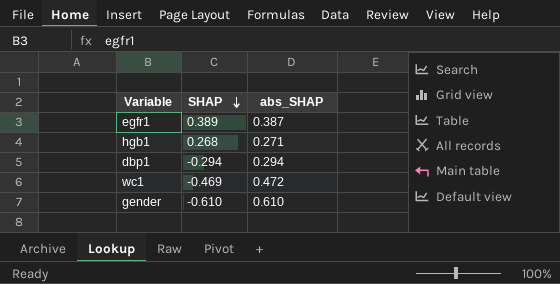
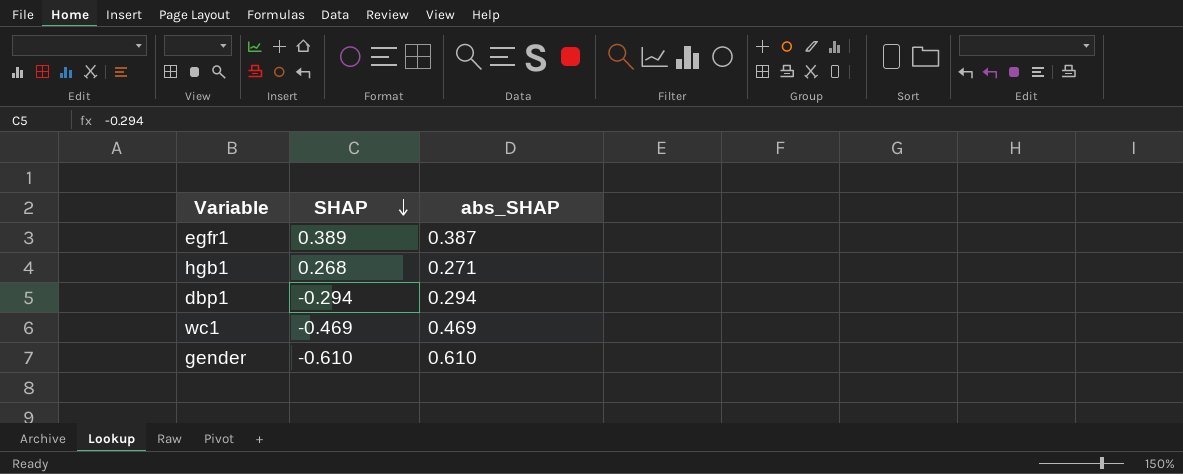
wc1 | abs_SHAP: 0.472 -> 0.469

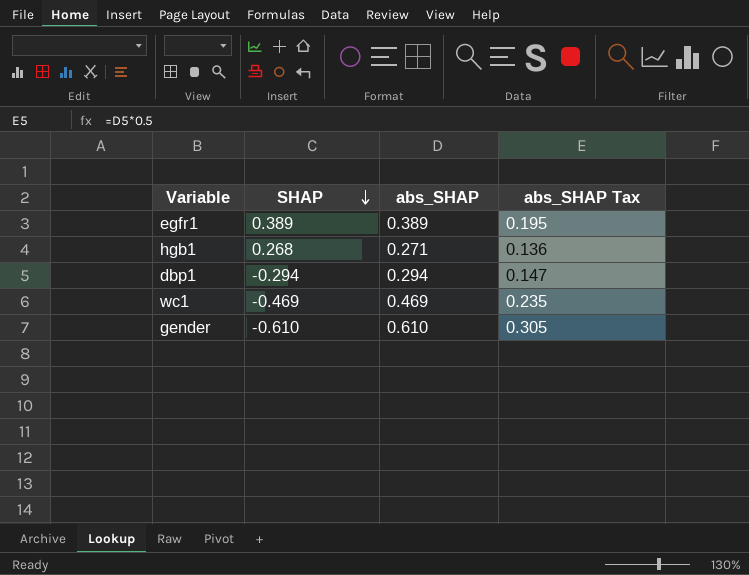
column abs_SHAP Tax | formula: none -> [abs_SHAP] * 0.5
egfr1 | abs_SHAP: 0.387 -> 0.389

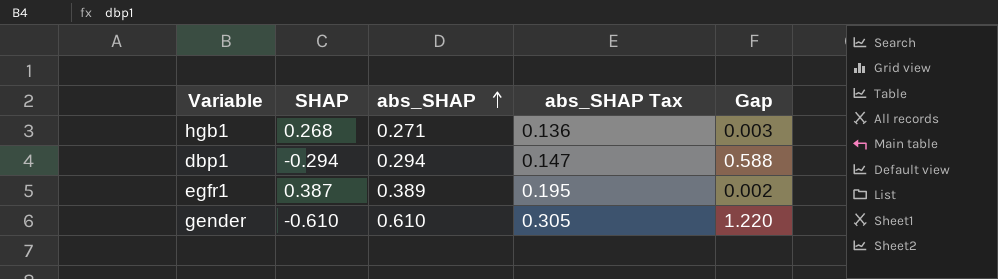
row order: SHAP descending -> abs_SHAP ascending
column Gap | formula: none -> [abs_SHAP] - [SHAP]
row wc1: -0.469 | 0.469 | 0.235 -> none
egfr1 | SHAP: 0.389 -> 0.387

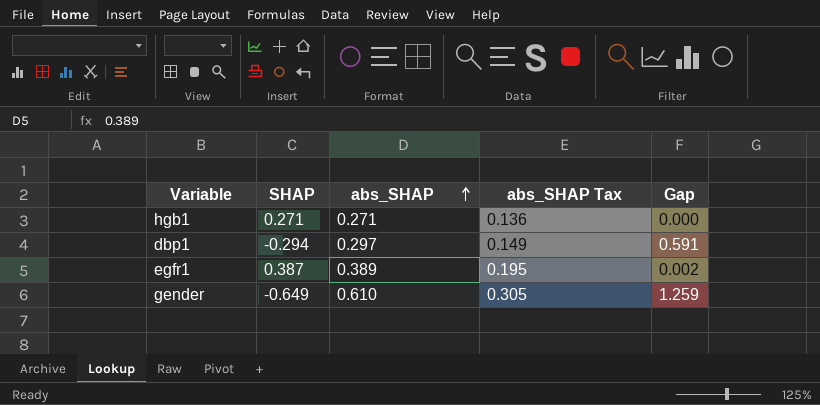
hgb1 | SHAP: 0.268 -> 0.271
hgb1 | Gap: 0.003 -> 0.000
dbp1 | abs_SHAP: 0.294 -> 0.297
dbp1 | abs_SHAP Tax: 0.147 -> 0.149
dbp1 | Gap: 0.588 -> 0.591
gender | SHAP: -0.610 -> -0.649
gender | Gap: 1.220 -> 1.259

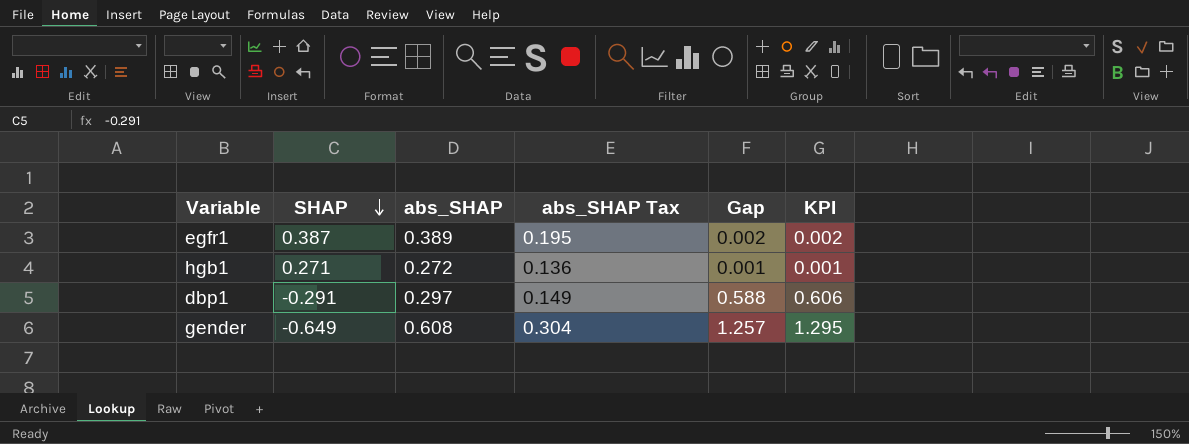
row order: abs_SHAP ascending -> SHAP descending
column KPI | formula: none -> [Gap] * 1.03
hgb1 | abs_SHAP: 0.271 -> 0.272
hgb1 | Gap: 0.000 -> 0.001
dbp1 | SHAP: -0.294 -> -0.291
dbp1 | Gap: 0.591 -> 0.588
gender | abs_SHAP: 0.610 -> 0.608
gender | abs_SHAP Tax: 0.305 -> 0.304
gender | Gap: 1.259 -> 1.257

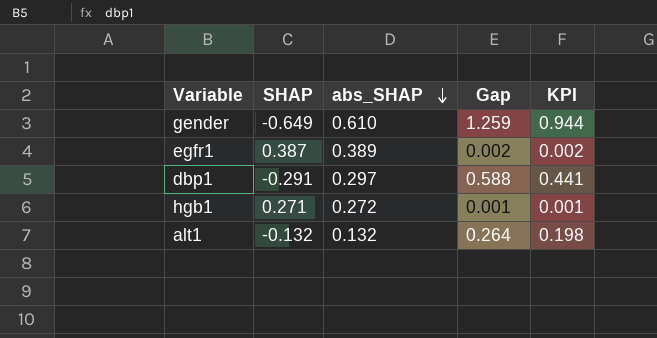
row order: SHAP descending -> abs_SHAP descending
column abs_SHAP Tax | formula: [abs_SHAP] * 0.5 -> none
column KPI | formula: [Gap] * 1.03 -> [Gap] * 0.75
gender | abs_SHAP: 0.608 -> 0.610
gender | Gap: 1.257 -> 1.259
row alt1: none -> -0.132 | 0.132 | 0.264 | 0.198

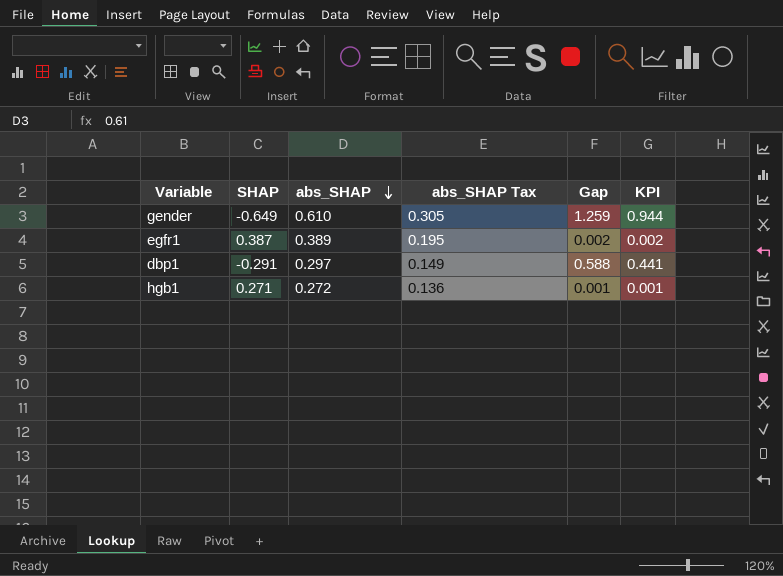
column abs_SHAP Tax | formula: none -> [abs_SHAP] * 0.5
row alt1: -0.132 | 0.132 | 0.264 | 0.198 -> none

